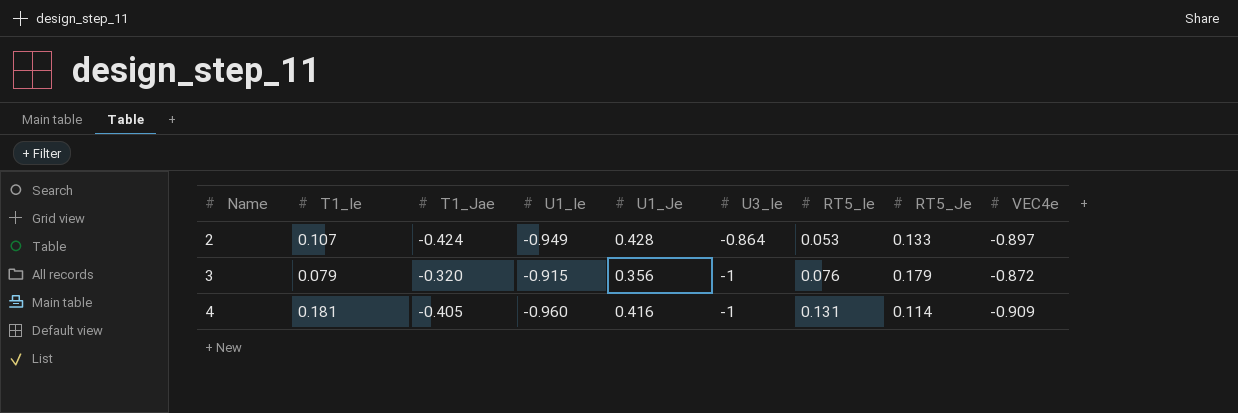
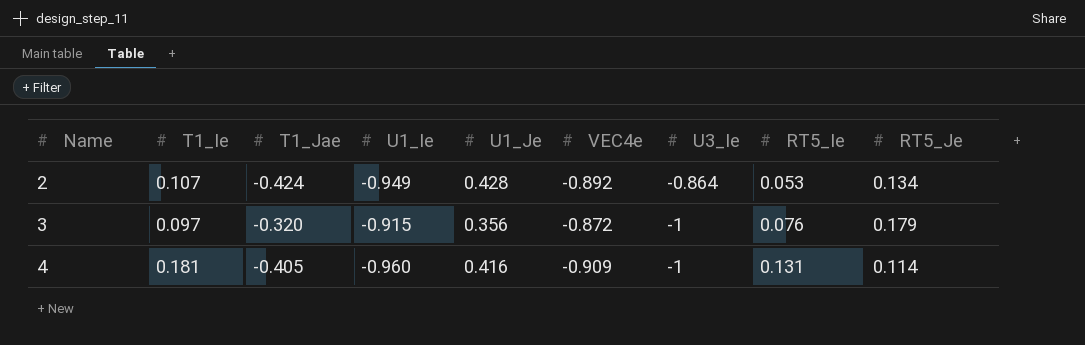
column VEC4e | position: 9 -> 6
2 | VEC4e: -0.897 -> -0.892
2 | RT5_Je: 0.133 -> 0.134
3 | T1_Ie: 0.079 -> 0.097

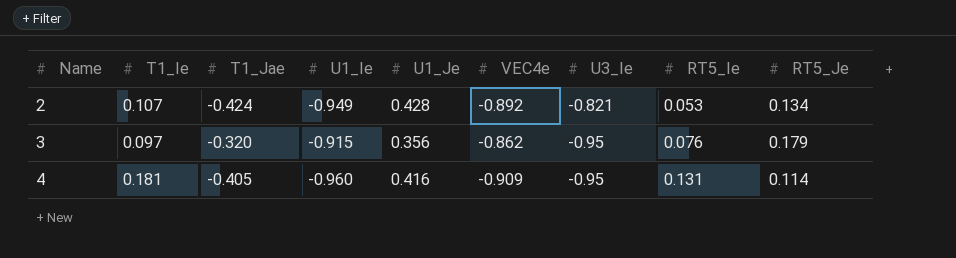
2 | U3_Ie: -0.864 -> -0.821
3 | VEC4e: -0.872 -> -0.862
3 | U3_Ie: -1 -> -0.95
4 | U3_Ie: -1 -> -0.95

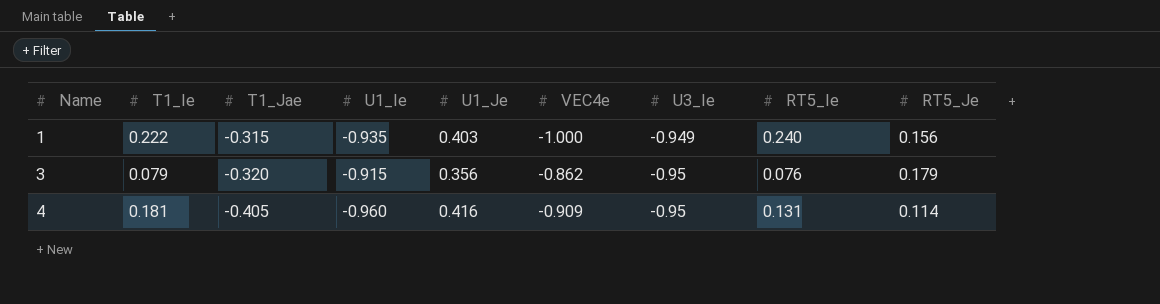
row 2: 0.107 | -0.424 | -0.949 | 0.428 | -0.892 | -0.821 | 0.053 | 0.134 -> none
row 1: none -> 0.222 | -0.315 | -0.935 | 0.403 | -1.000 | -0.949 | 0.240 | 0.156
3 | T1_Ie: 0.097 -> 0.079

